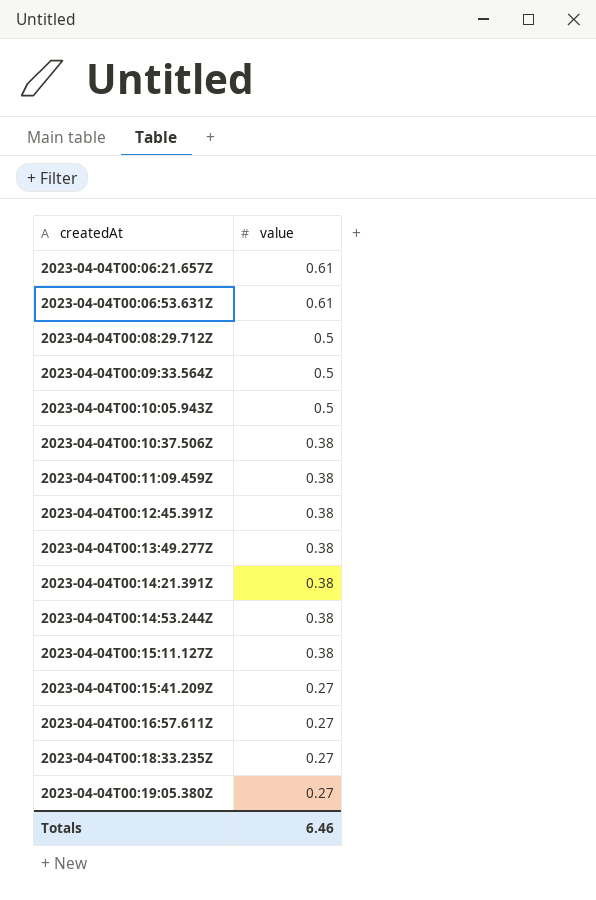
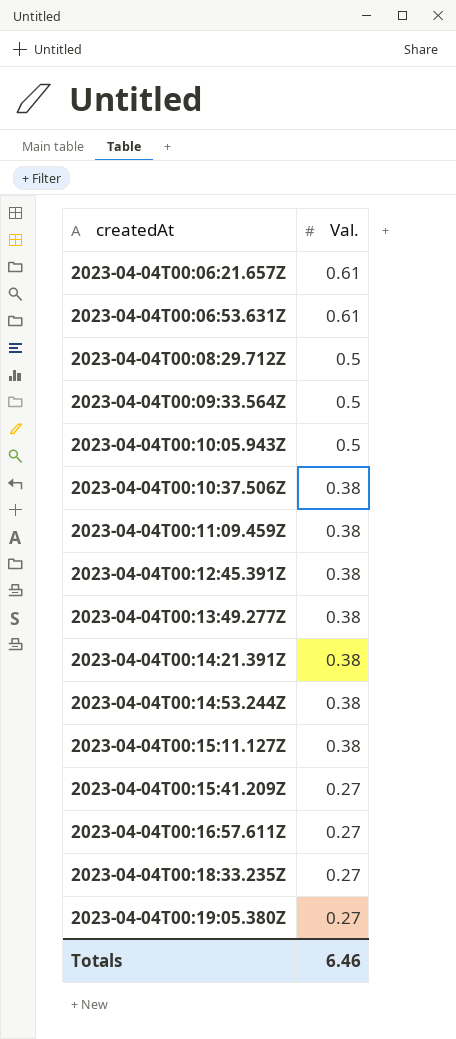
column name: value -> Val.

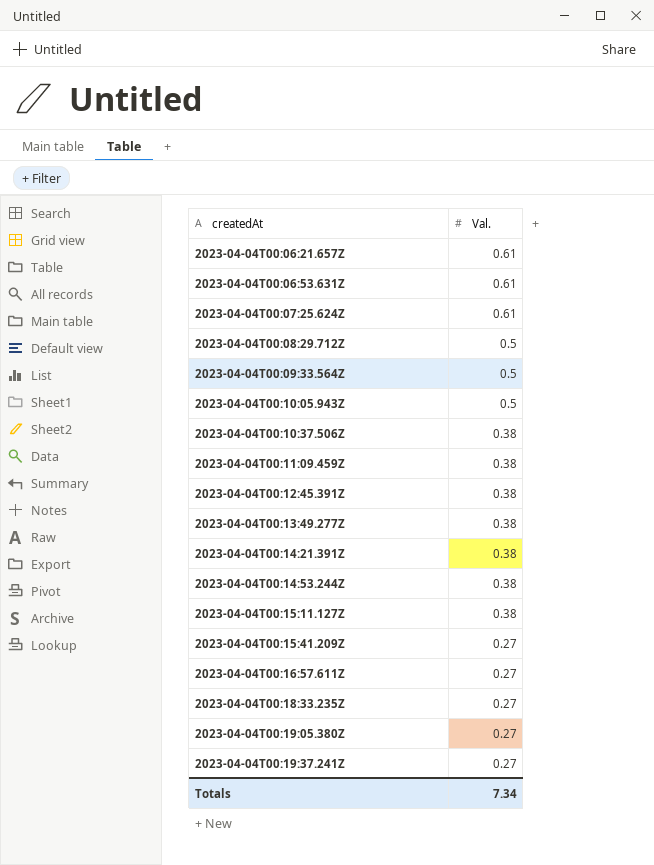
row 2023-04-04T00:07:25.624Z: none -> 0.61
row 2023-04-04T00:19:37.241Z: none -> 0.27
Totals | Val.: 6.46 -> 7.34

